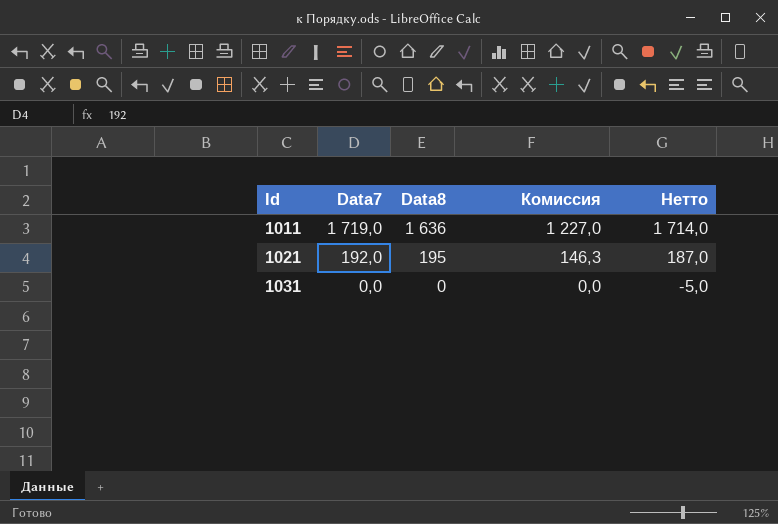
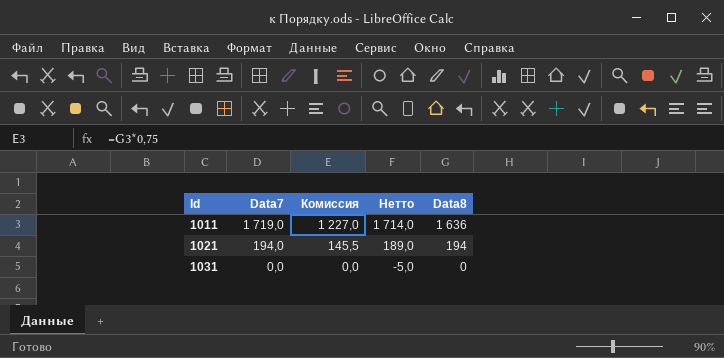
column Data8 | position: 3 -> 5
1021 | Data7: 192,0 -> 194,0
1021 | Комиссия: 146,3 -> 145,5
1021 | Нетто: 187,0 -> 189,0
1021 | Data8: 195 -> 194

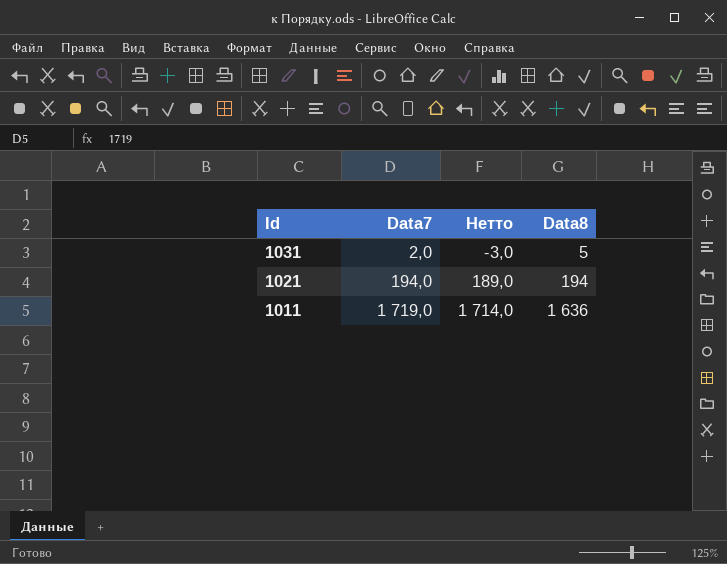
row order: Id ascending -> Id descending
column Комиссия | formula: [Data8] * 0,75 -> none
1031 | Data7: 0,0 -> 2,0
1031 | Нетто: -5,0 -> -3,0
1031 | Data8: 0 -> 5

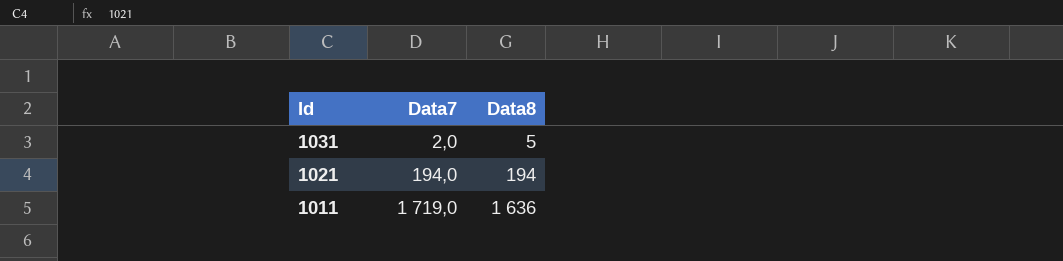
column Нетто | formula: [Data7] - 5 -> none

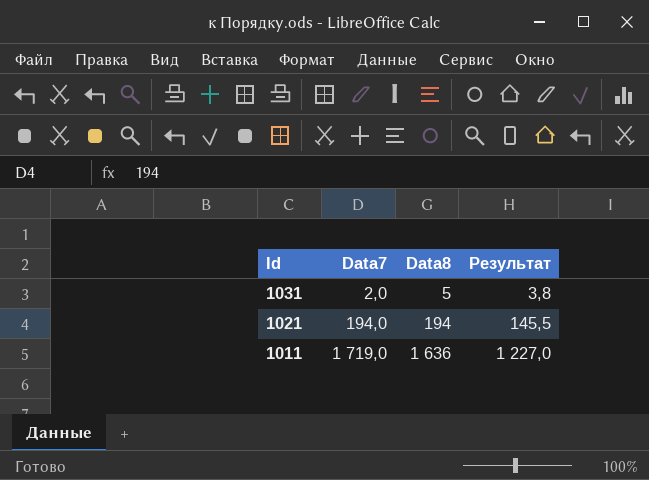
column Результат | formula: none -> [Data8] * 0,75

